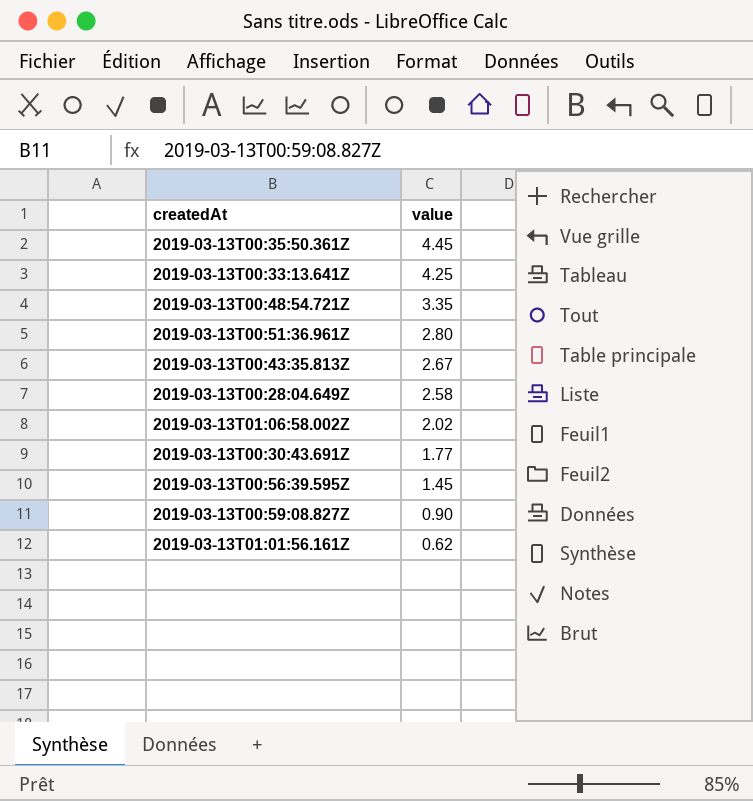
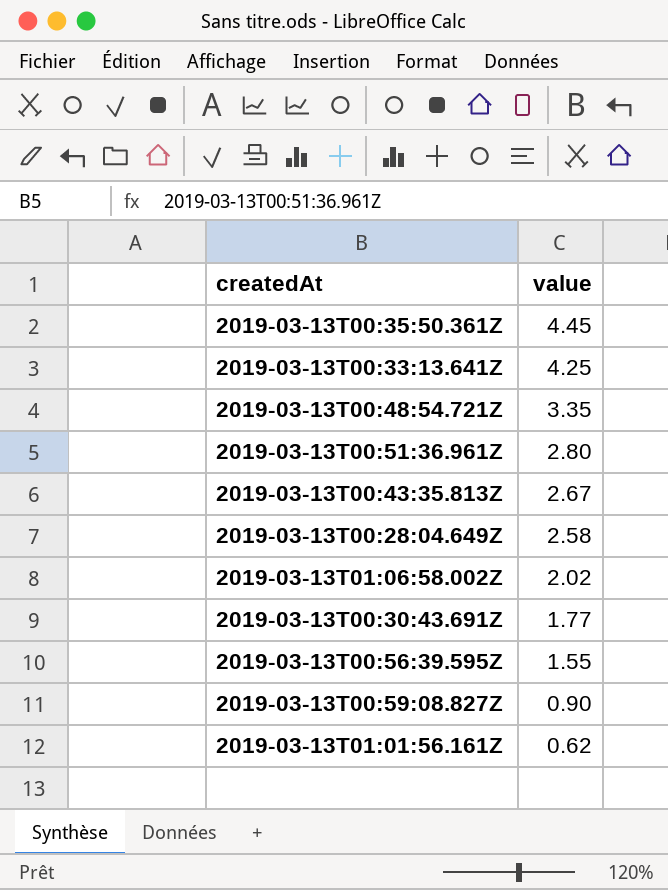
2019-03-13T00:56:39.595Z | value: 1.45 -> 1.55

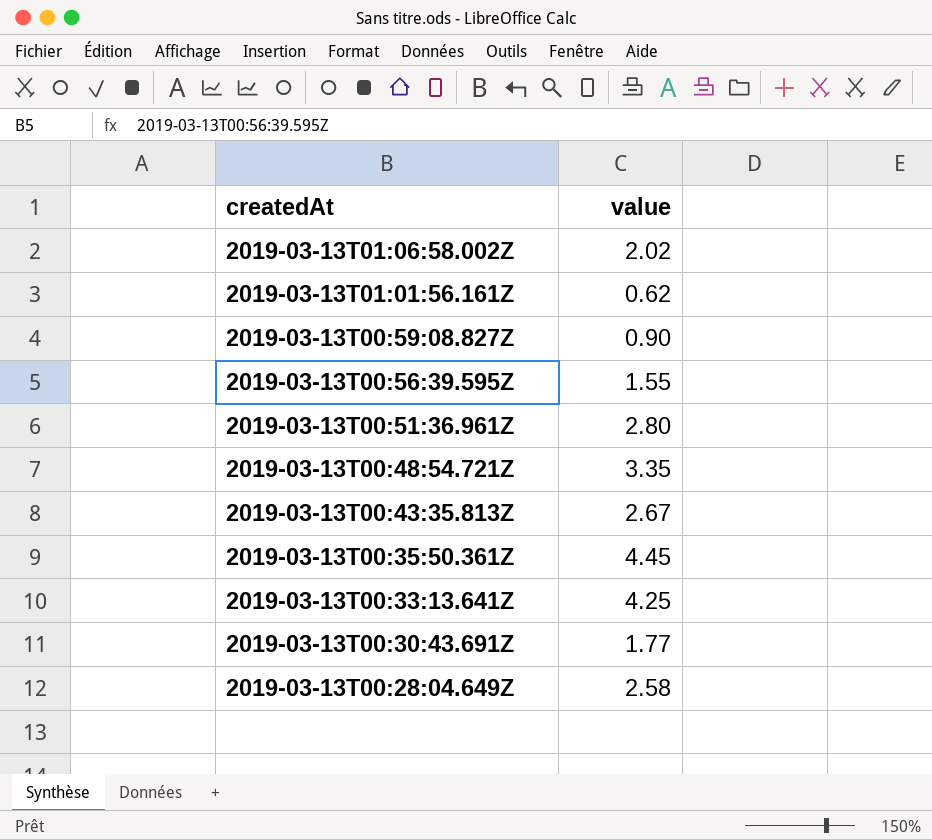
row order: value descending -> createdAt descending

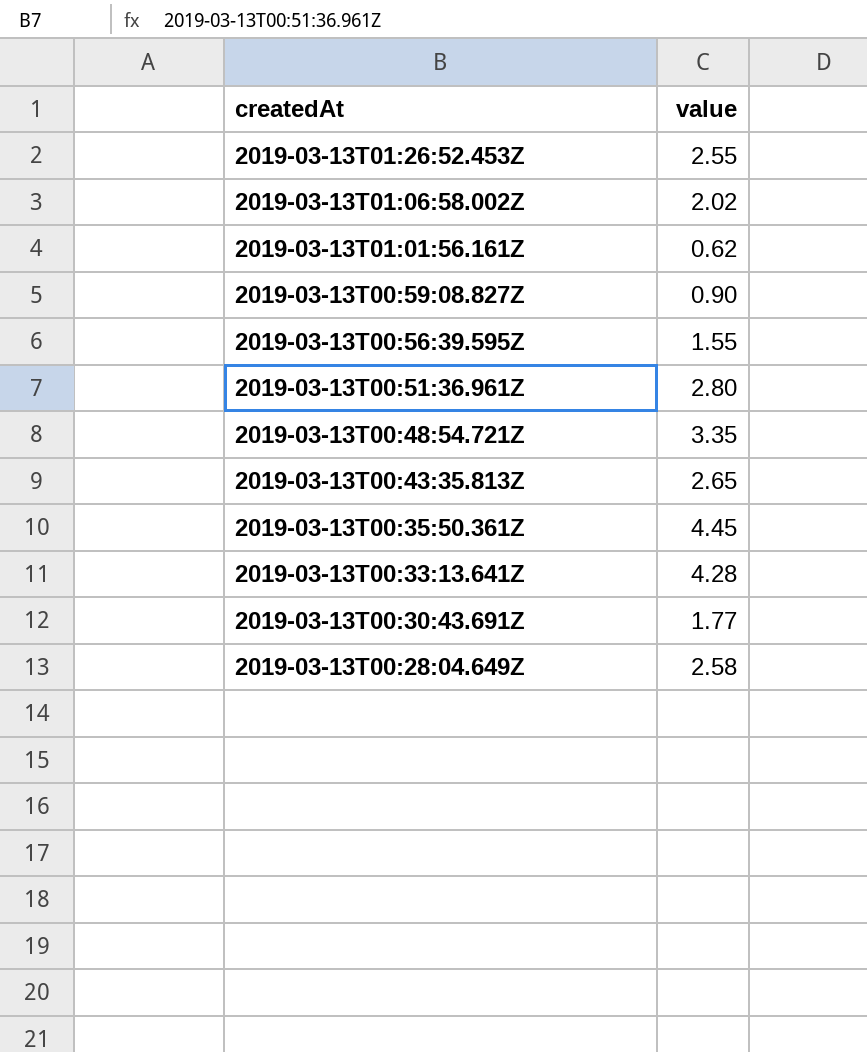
row 2019-03-13T01:26:52.453Z: none -> 2.55
2019-03-13T00:43:35.813Z | value: 2.67 -> 2.65
2019-03-13T00:33:13.641Z | value: 4.25 -> 4.28

